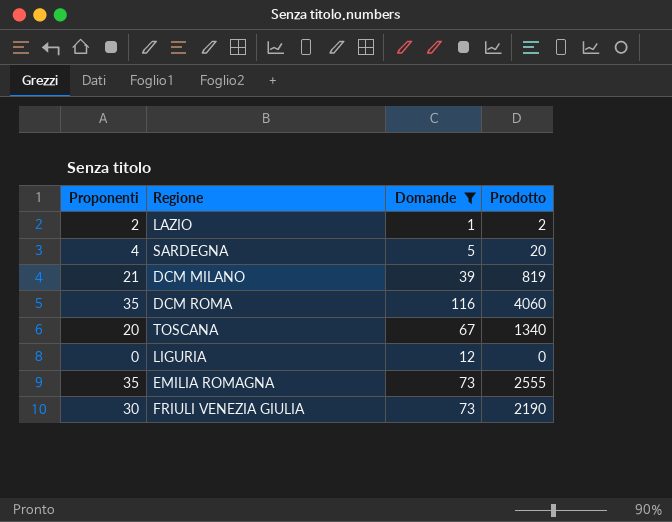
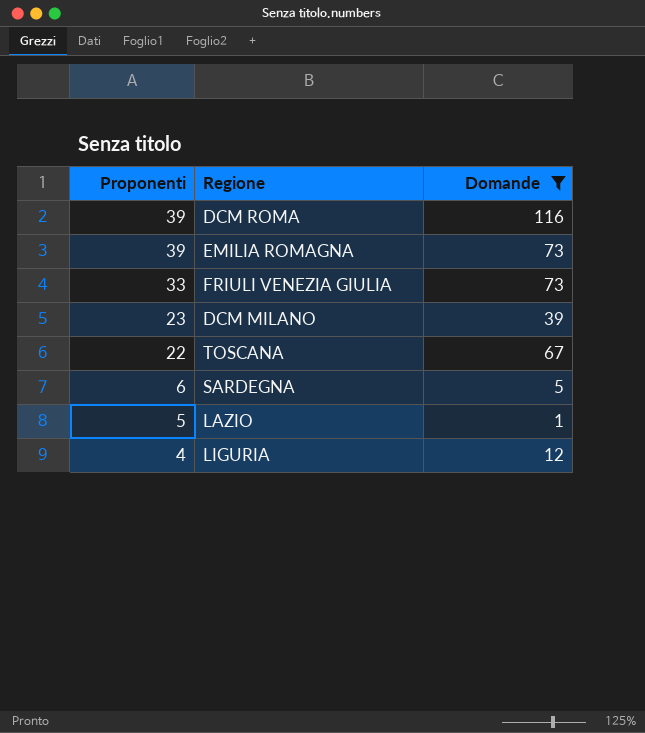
row order: none -> Proponenti descending
column Prodotto | formula: [Proponenti] * [Domande] -> none
DCM ROMA | Proponenti: 35 -> 39
EMILIA ROMAGNA | Proponenti: 35 -> 39
FRIULI VENEZIA GIULIA | Proponenti: 30 -> 33
DCM MILANO | Proponenti: 21 -> 23
TOSCANA | Proponenti: 20 -> 22
SARDEGNA | Proponenti: 4 -> 6
LAZIO | Proponenti: 2 -> 5
LIGURIA | Proponenti: 0 -> 4

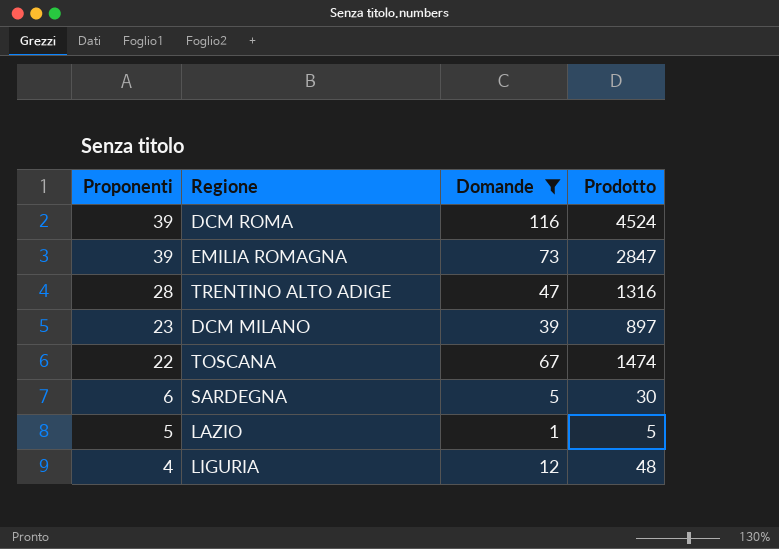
column Prodotto | formula: none -> [Proponenti] * [Domande]
row FRIULI VENEZIA GIULIA: 33 | 73 -> none
row TRENTINO ALTO ADIGE: none -> 28 | 47 | 1316

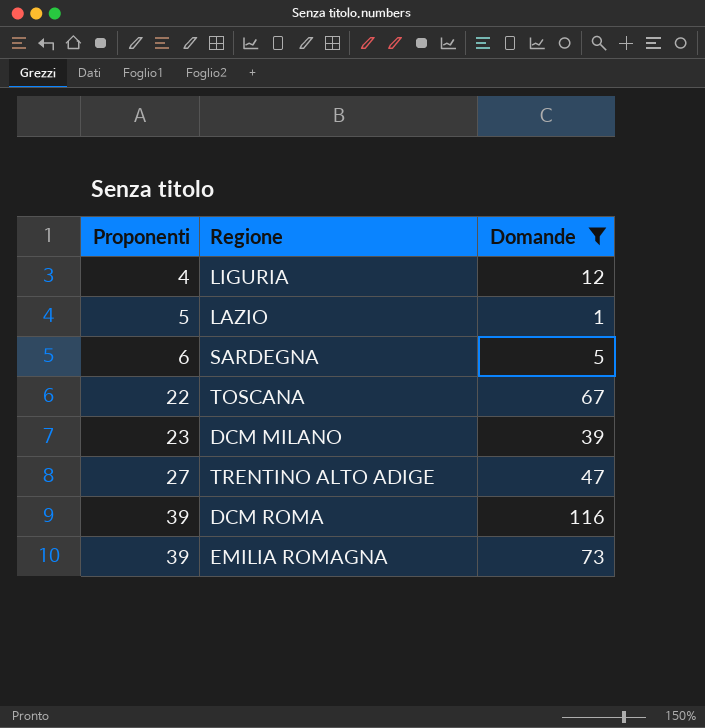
row order: Proponenti descending -> Proponenti ascending
column Prodotto | formula: [Proponenti] * [Domande] -> none
TRENTINO ALTO ADIGE | Proponenti: 28 -> 27

